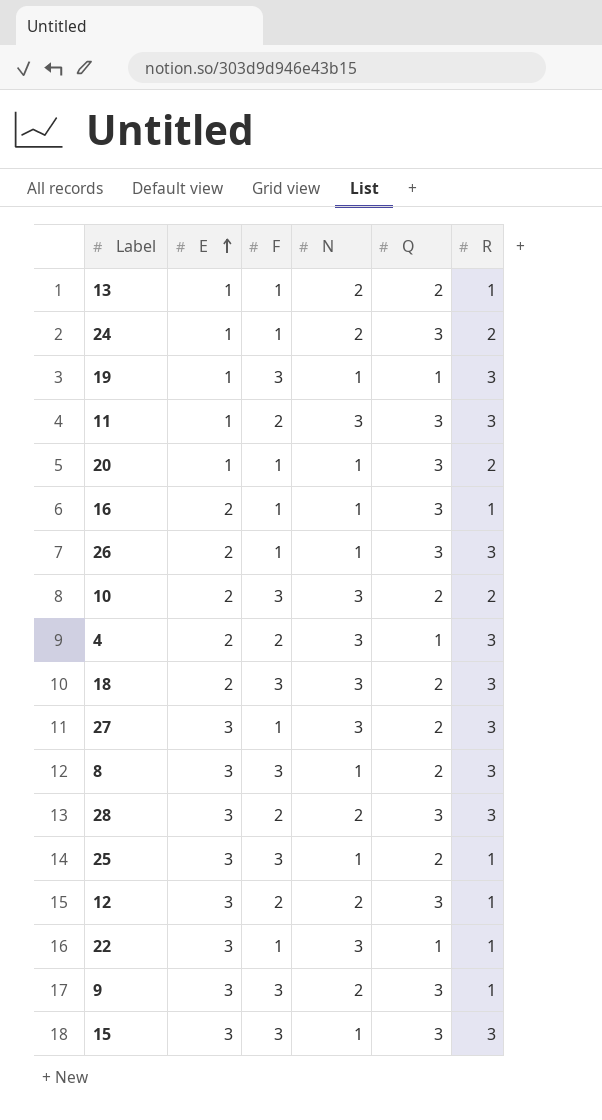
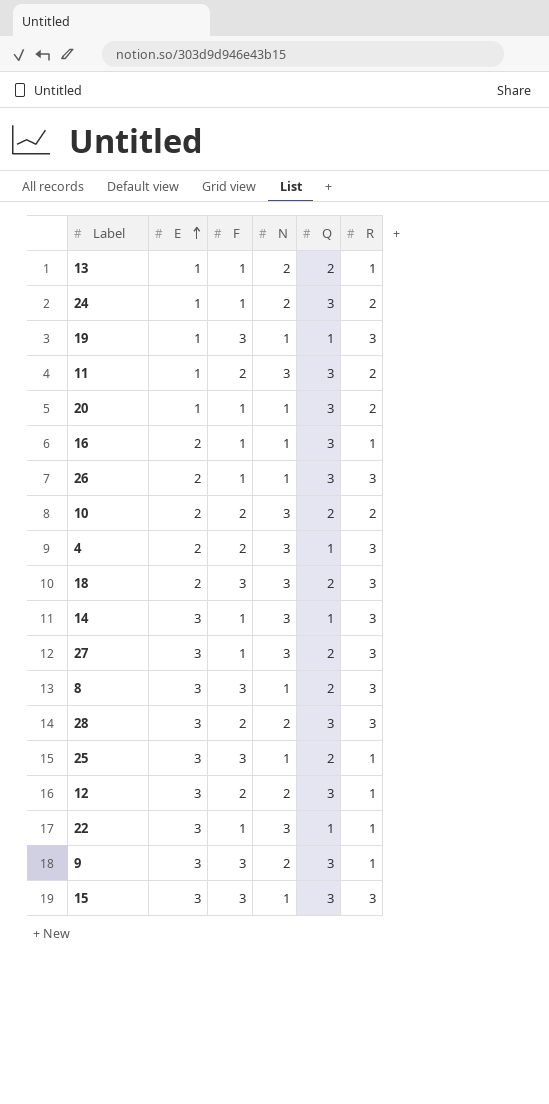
11 | R: 3 -> 2
10 | F: 3 -> 2
row 14: none -> 3 | 1 | 3 | 1 | 3

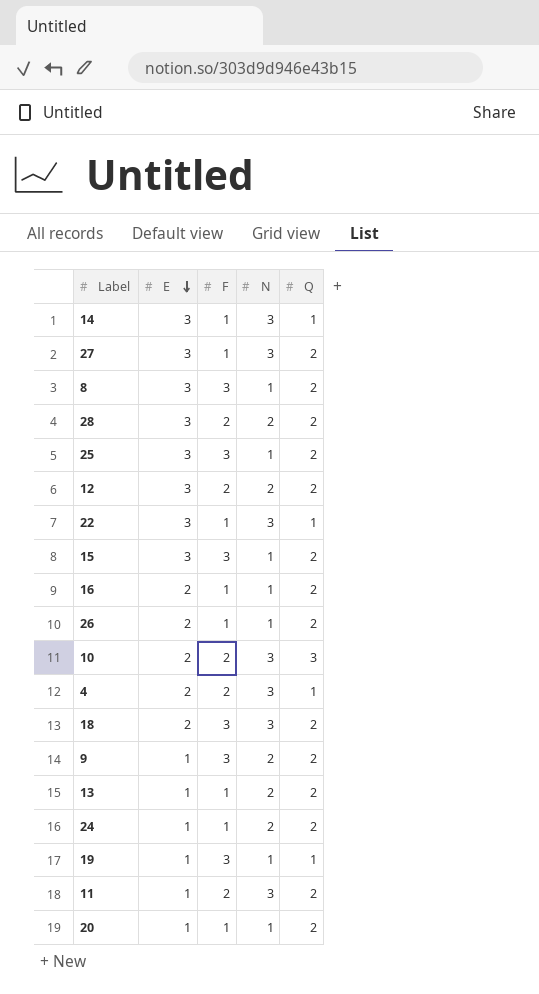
row order: E ascending -> E descending
column R | position: 6 -> none
28 | Q: 3 -> 2
12 | Q: 3 -> 2
15 | Q: 3 -> 2
16 | Q: 3 -> 2
26 | Q: 3 -> 2
10 | Q: 2 -> 3
9 | E: 3 -> 1
9 | Q: 3 -> 2
24 | Q: 3 -> 2
11 | Q: 3 -> 2
20 | Q: 3 -> 2

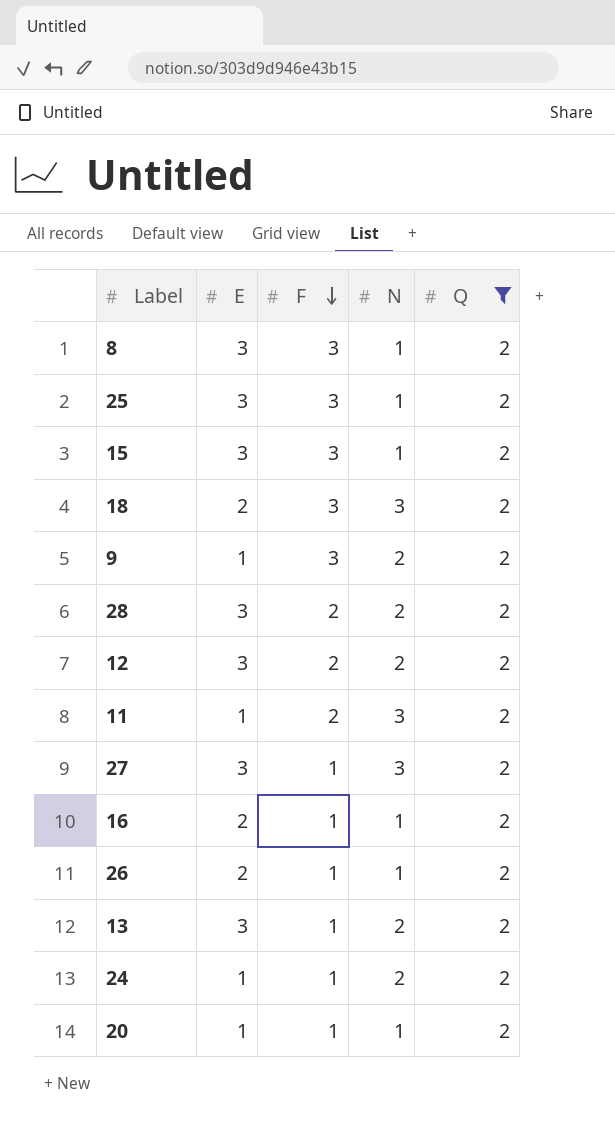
filter: none -> Q = 2
row order: E descending -> F descending
13 | E: 1 -> 3

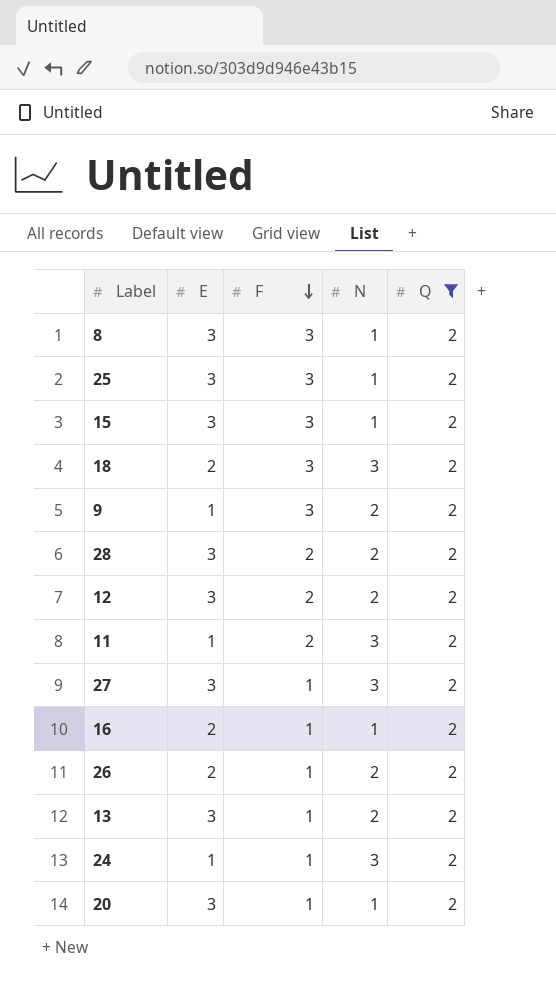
26 | N: 1 -> 2
24 | N: 2 -> 3
20 | E: 1 -> 3

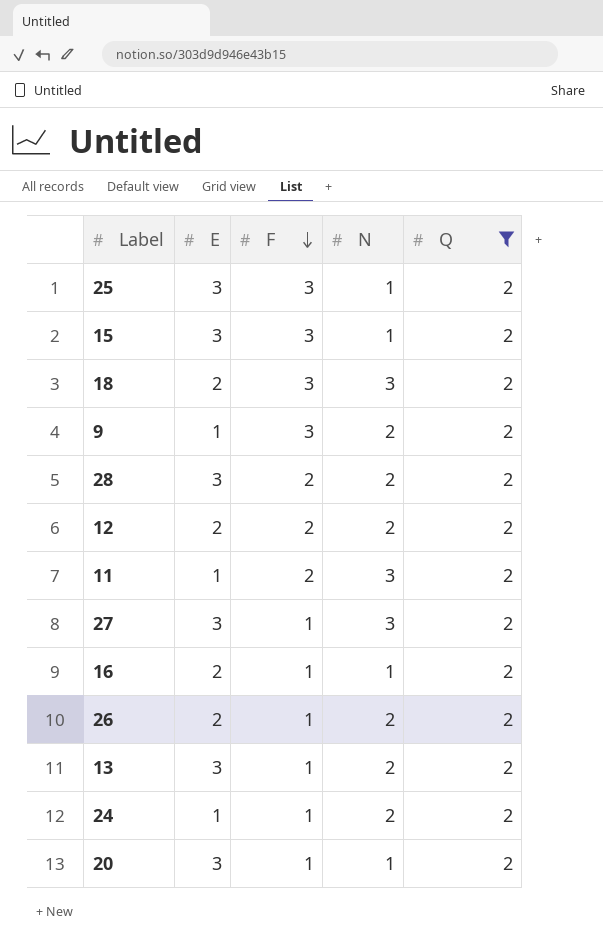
row 8: 3 | 3 | 1 | 2 -> none
12 | E: 3 -> 2
24 | N: 3 -> 2

